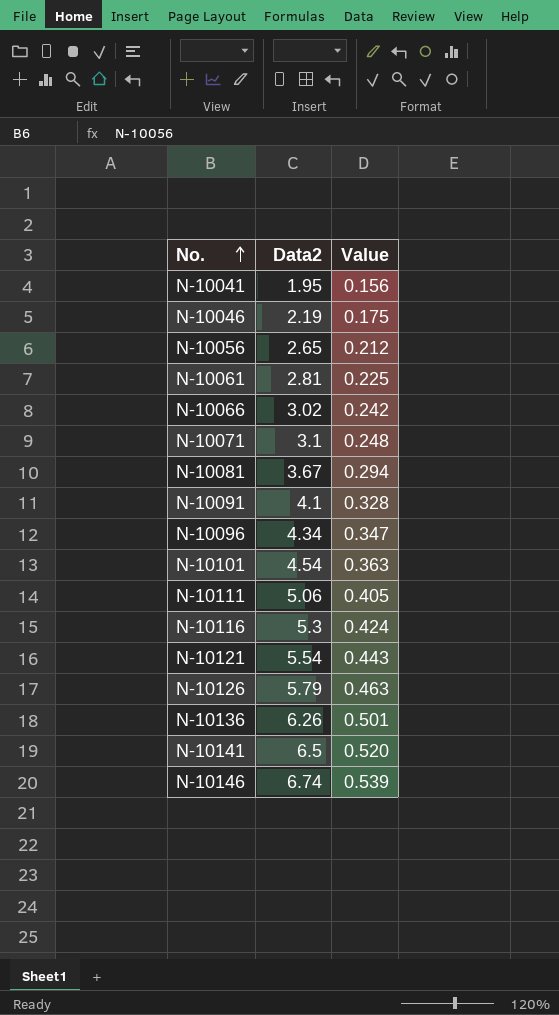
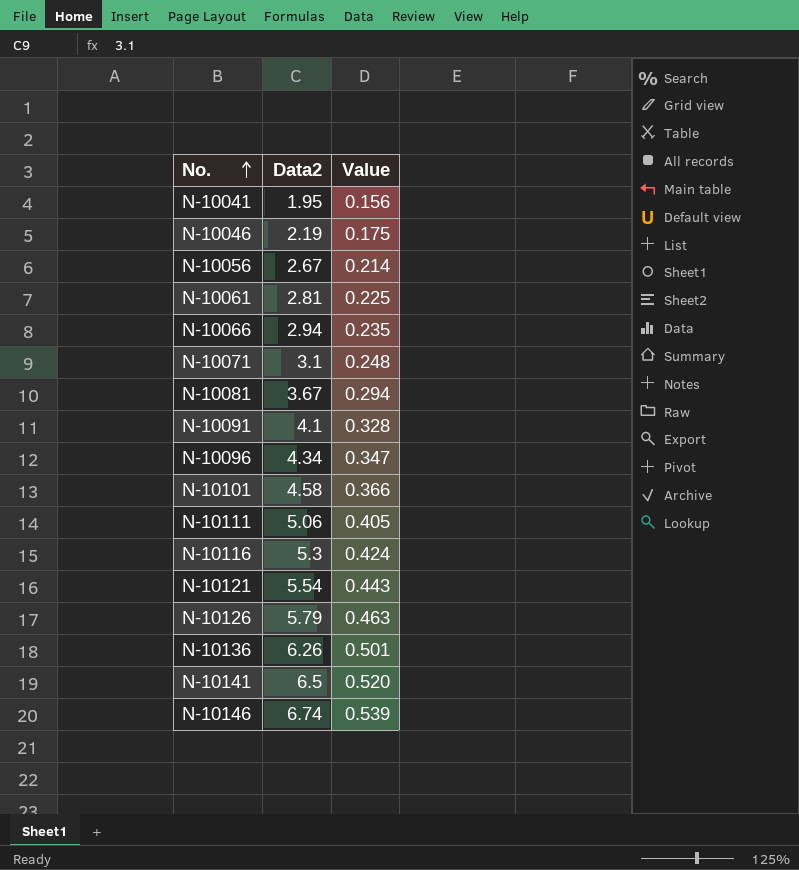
N-10056 | Data2: 2.65 -> 2.67
N-10056 | Value: 0.212 -> 0.214
N-10066 | Data2: 3.02 -> 2.94
N-10066 | Value: 0.242 -> 0.235
N-10101 | Data2: 4.54 -> 4.58
N-10101 | Value: 0.363 -> 0.366

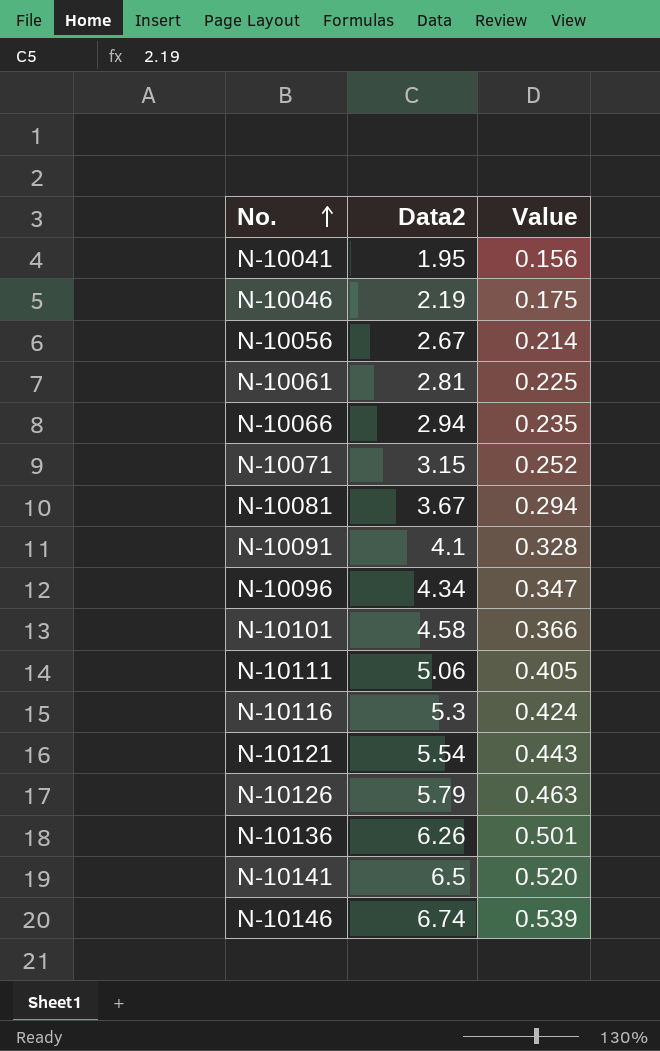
N-10071 | Data2: 3.1 -> 3.15
N-10071 | Value: 0.248 -> 0.252

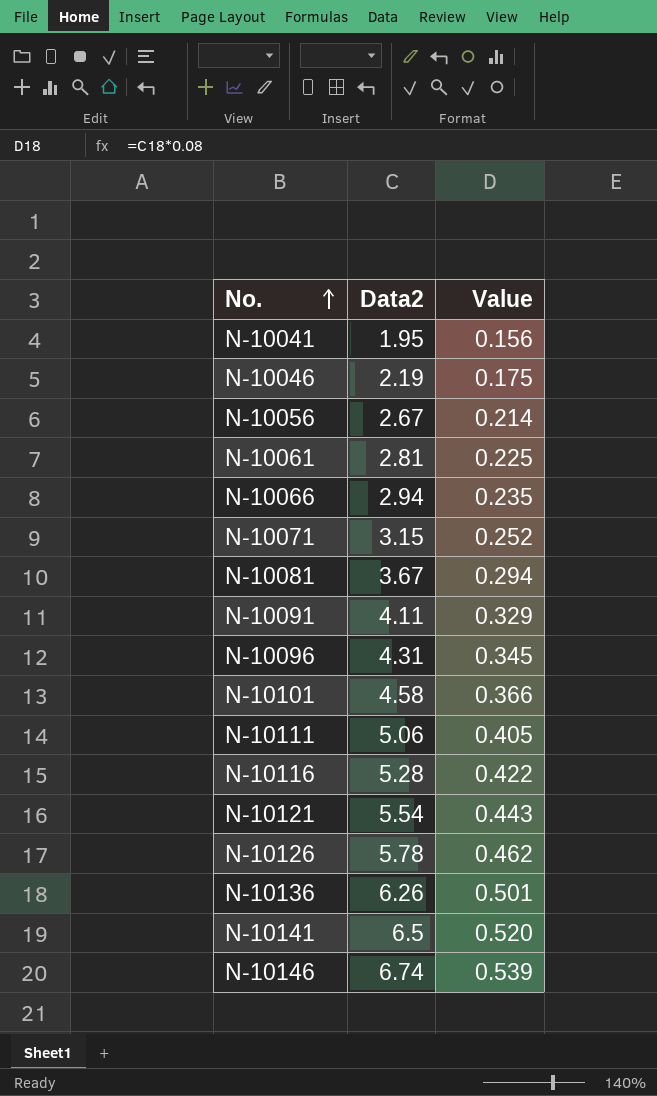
N-10091 | Data2: 4.1 -> 4.11
N-10091 | Value: 0.328 -> 0.329
N-10096 | Data2: 4.34 -> 4.31
N-10096 | Value: 0.347 -> 0.345
N-10116 | Data2: 5.3 -> 5.28
N-10116 | Value: 0.424 -> 0.422
N-10126 | Data2: 5.79 -> 5.78
N-10126 | Value: 0.463 -> 0.462

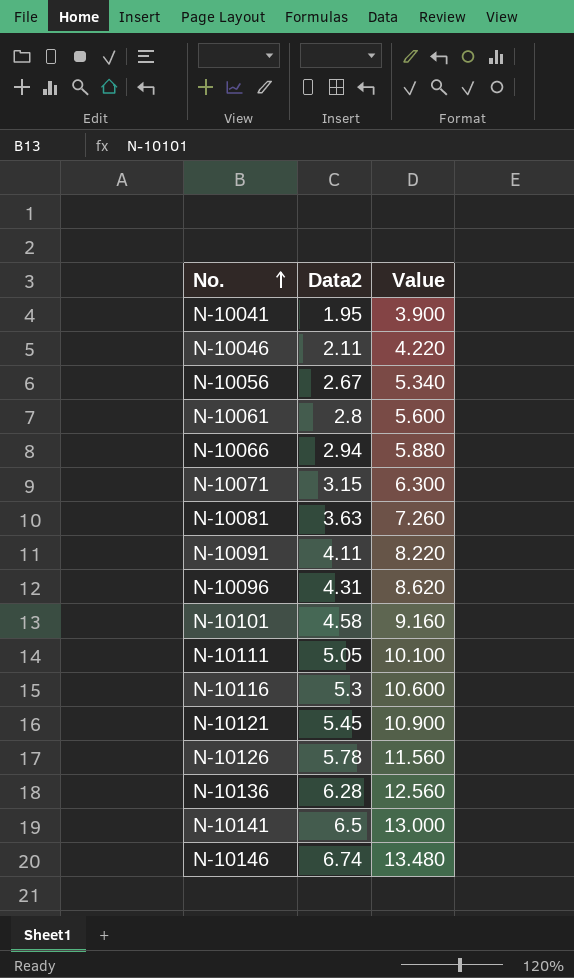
column Value | formula: [Data2] * 0.08 -> [Data2] * 2
N-10046 | Data2: 2.19 -> 2.11
N-10061 | Data2: 2.81 -> 2.8
N-10081 | Data2: 3.67 -> 3.63
N-10111 | Data2: 5.06 -> 5.05
N-10116 | Data2: 5.28 -> 5.3
N-10121 | Data2: 5.54 -> 5.45
N-10136 | Data2: 6.26 -> 6.28

